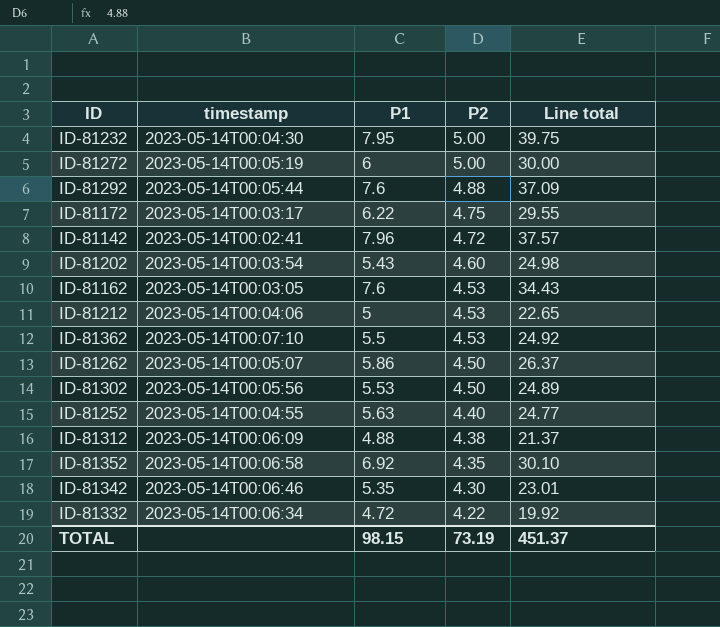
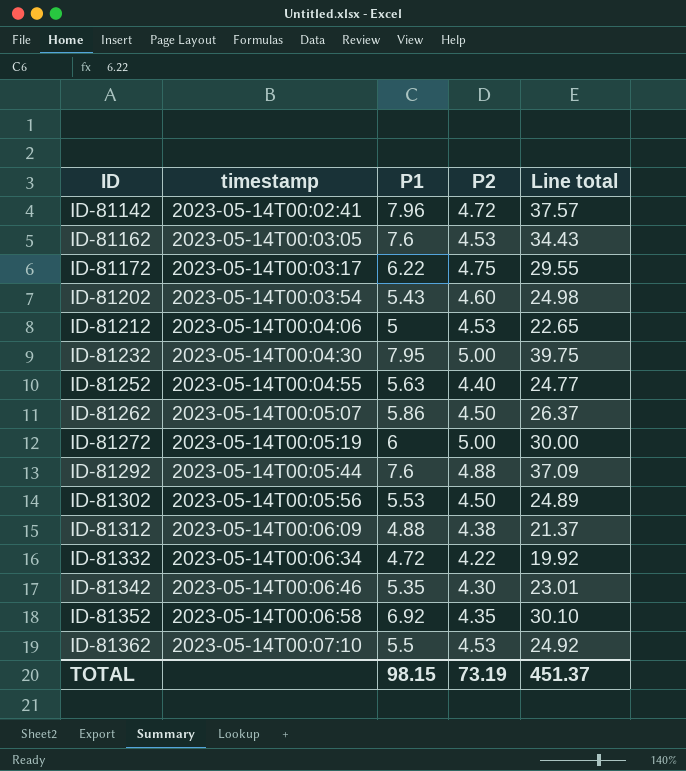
row order: P2 descending -> ID ascending

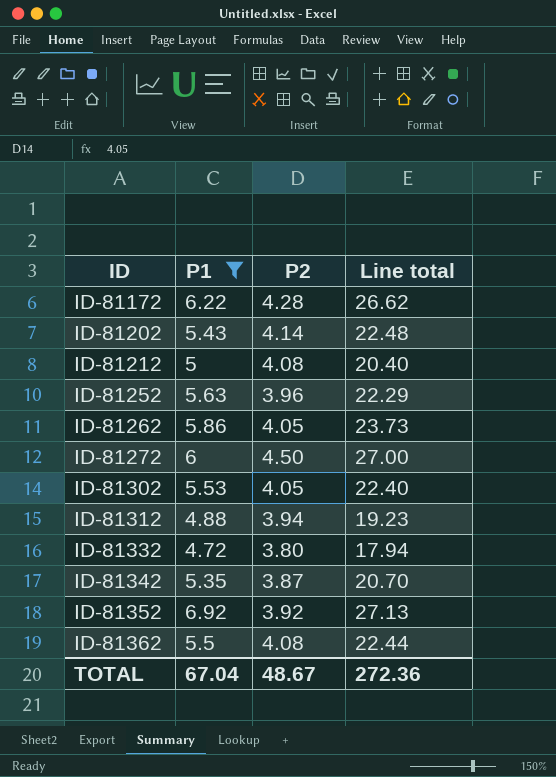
filter: none -> P1 <= 6.92
column timestamp | position: 2 -> none
ID-81172 | P2: 4.75 -> 4.28
ID-81172 | Line total: 29.55 -> 26.62
ID-81202 | P2: 4.60 -> 4.14
ID-81202 | Line total: 24.98 -> 22.48
ID-81212 | P2: 4.53 -> 4.08
ID-81212 | Line total: 22.65 -> 20.40
ID-81252 | P2: 4.40 -> 3.96
ID-81252 | Line total: 24.77 -> 22.29
ID-81262 | P2: 4.50 -> 4.05
ID-81262 | Line total: 26.37 -> 23.73
ID-81272 | P2: 5.00 -> 4.50
ID-81272 | Line total: 30.00 -> 27.00
ID-81302 | P2: 4.50 -> 4.05
ID-81302 | Line total: 24.89 -> 22.40
ID-81312 | P2: 4.38 -> 3.94
ID-81312 | Line total: 21.37 -> 19.23
ID-81332 | P2: 4.22 -> 3.80
ID-81332 | Line total: 19.92 -> 17.94
ID-81342 | P2: 4.30 -> 3.87
ID-81342 | Line total: 23.01 -> 20.70
ID-81352 | P2: 4.35 -> 3.92
ID-81352 | Line total: 30.10 -> 27.13
ID-81362 | P2: 4.53 -> 4.08
ID-81362 | Line total: 24.92 -> 22.44
TOTAL | P1: 98.15 -> 67.04
TOTAL | P2: 73.19 -> 48.67
TOTAL | Line total: 451.37 -> 272.36

